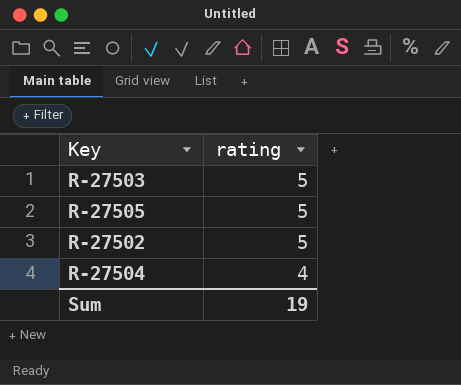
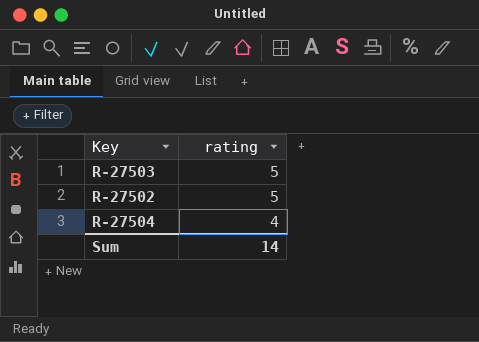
row R-27505: 5 -> none
Sum | rating: 19 -> 14

